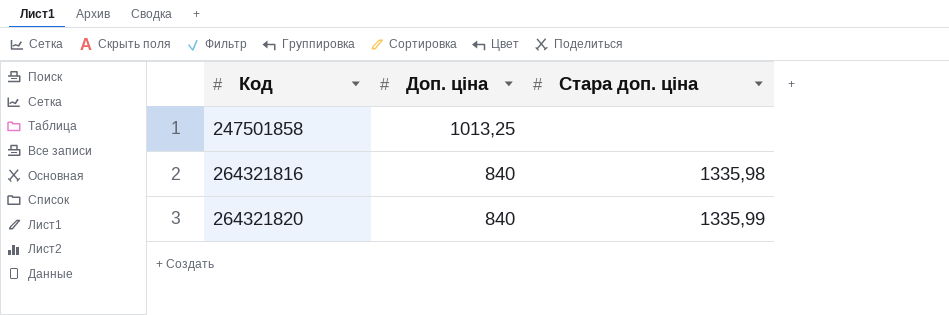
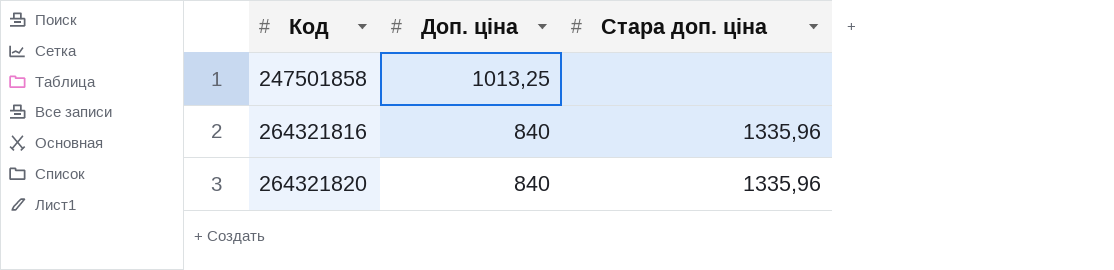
264321816 | Стара доп. ціна: 1335,98 -> 1335,96
264321820 | Стара доп. ціна: 1335,99 -> 1335,96

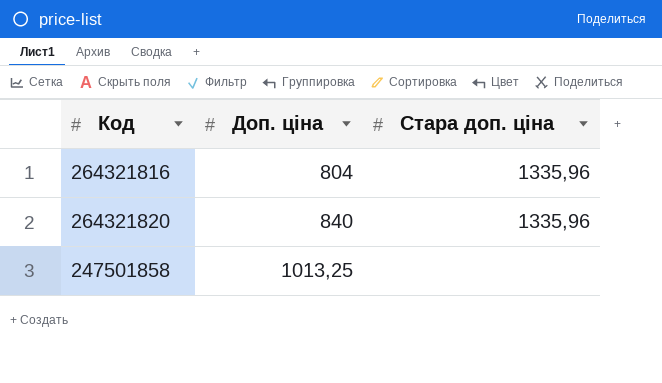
row order: Код ascending -> Доп. ціна ascending
264321816 | Доп. ціна: 840 -> 804

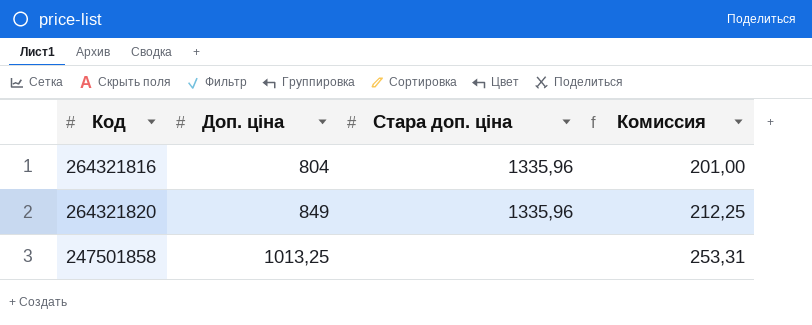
column Комиссия | formula: none -> [Доп. ціна] * 0,25
264321820 | Доп. ціна: 840 -> 849

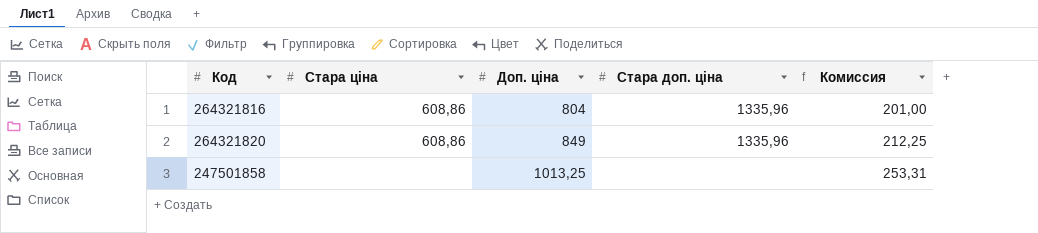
column Стара ціна | position: none -> 2

